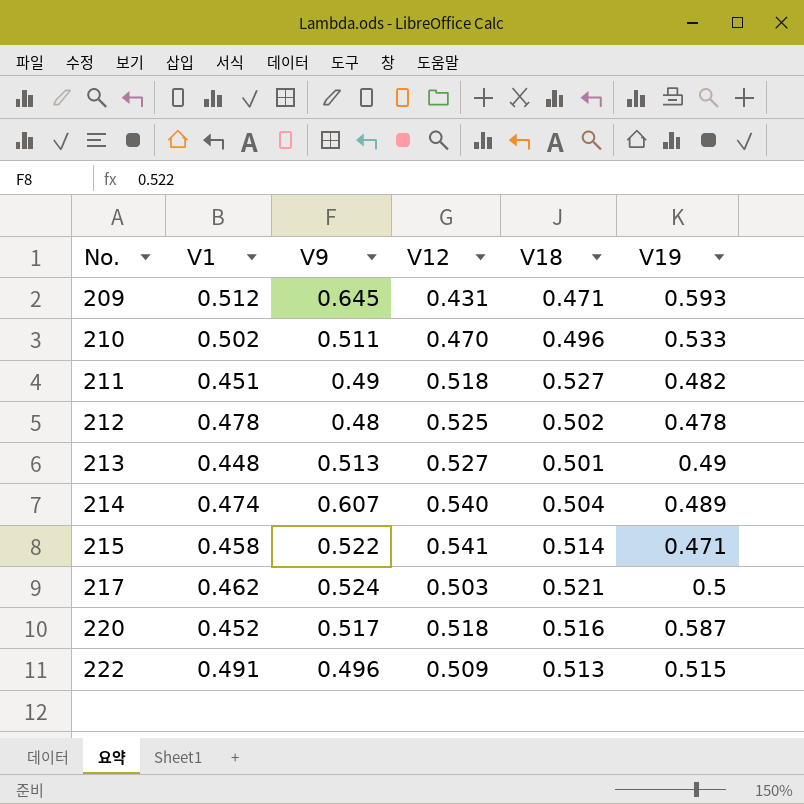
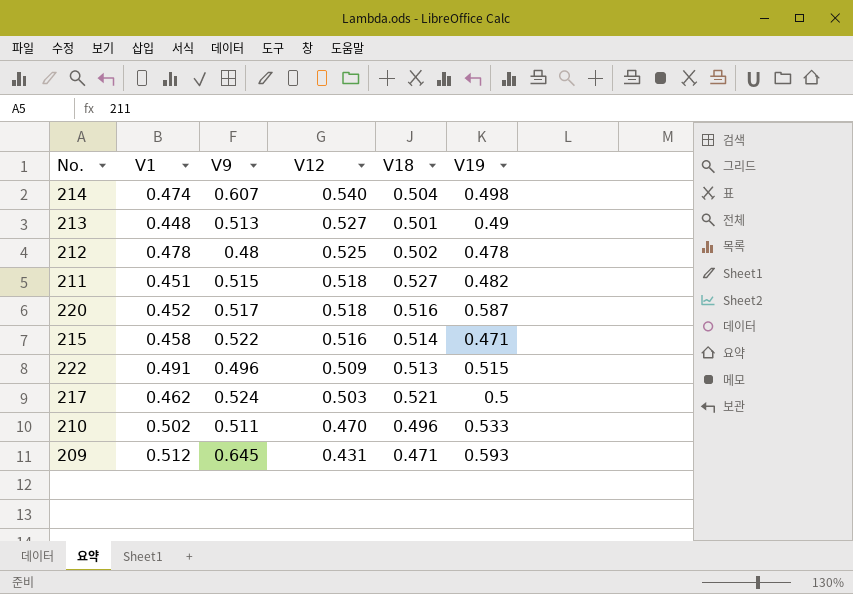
row order: No. ascending -> V12 descending
214 | V19: 0.489 -> 0.498
211 | V9: 0.49 -> 0.515
215 | V12: 0.541 -> 0.516

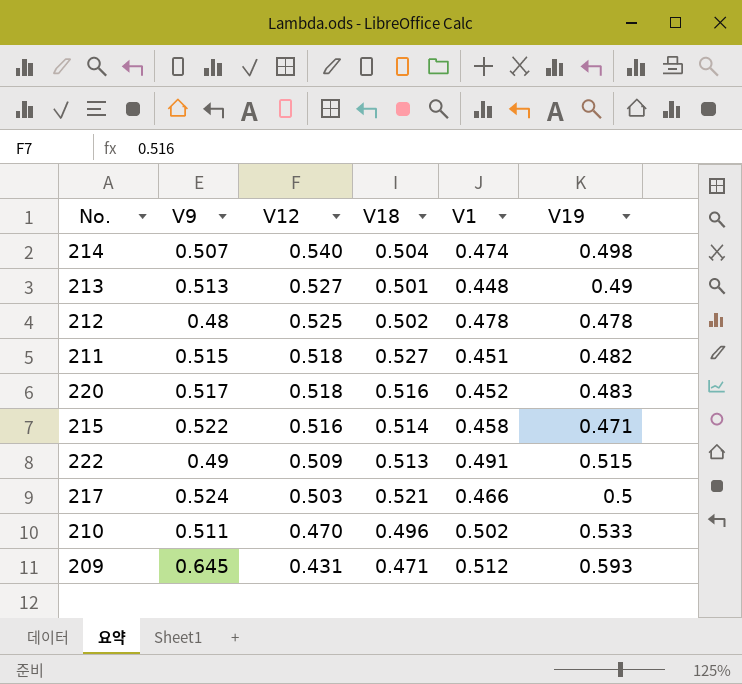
column V1 | position: 2 -> 5
214 | V9: 0.607 -> 0.507
220 | V19: 0.587 -> 0.483
222 | V9: 0.496 -> 0.49
217 | V1: 0.462 -> 0.466

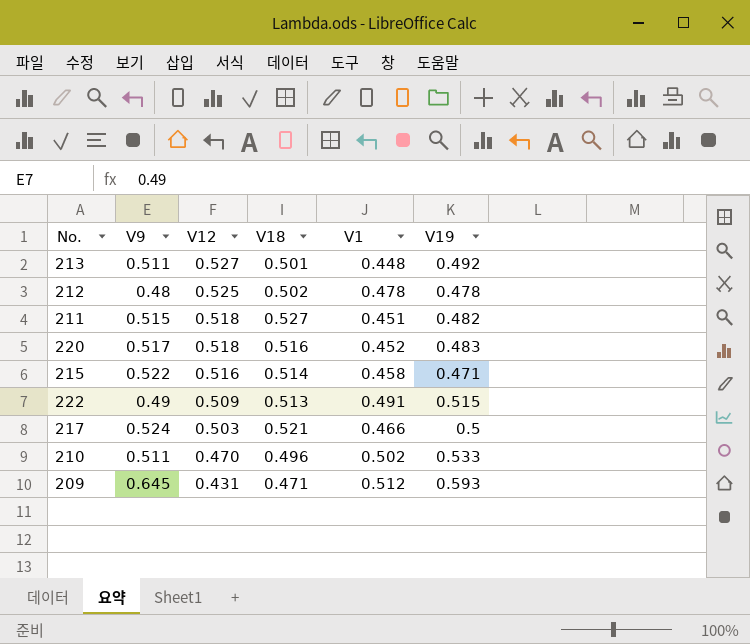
row 214: 0.507 | 0.540 | 0.504 | 0.474 | 0.498 -> none
213 | V9: 0.513 -> 0.511
213 | V19: 0.49 -> 0.492

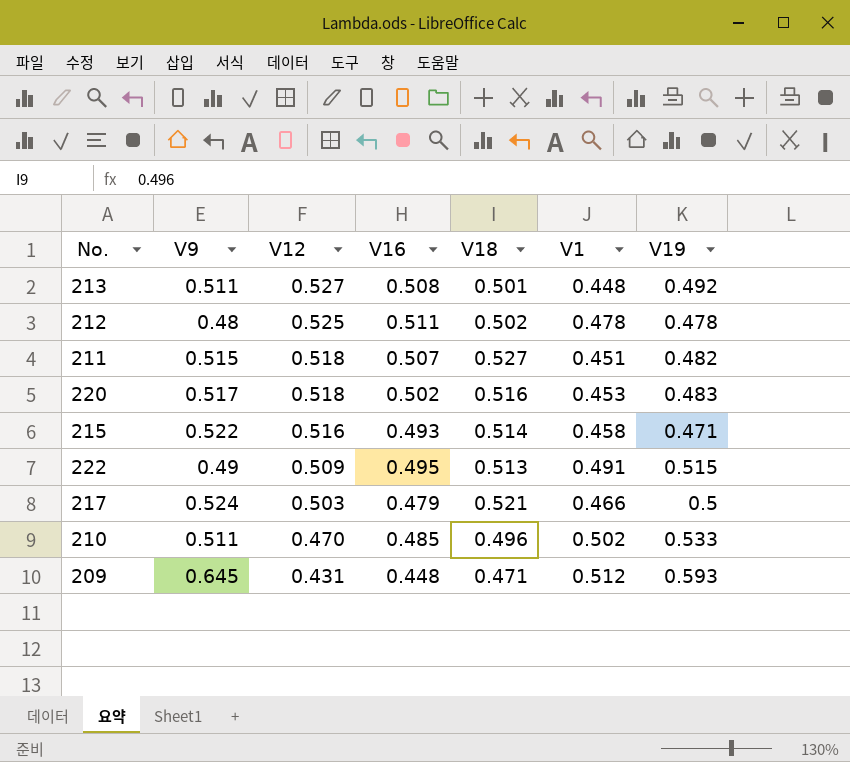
column V16 | position: none -> 4
220 | V1: 0.452 -> 0.453

